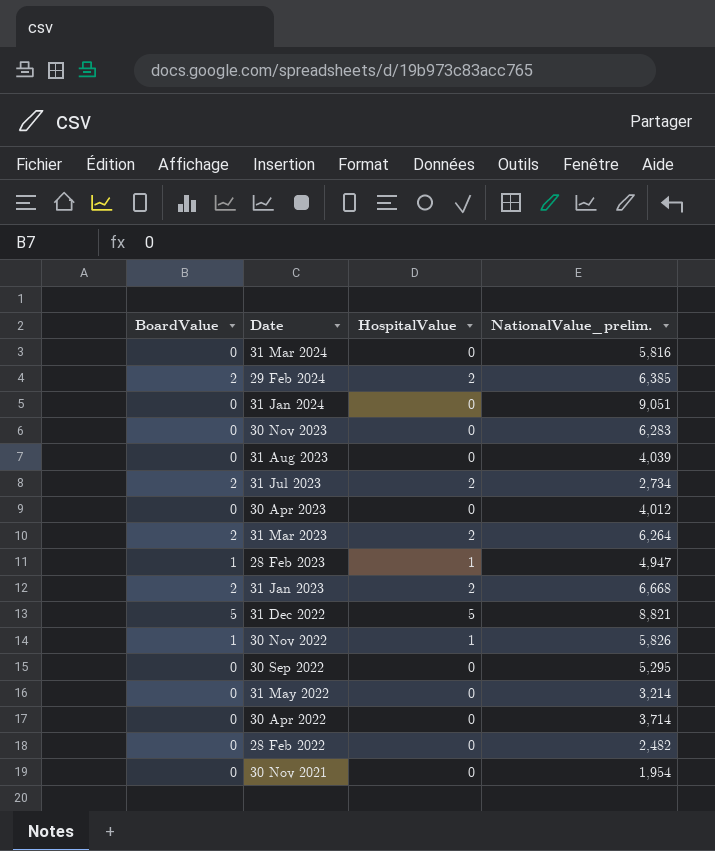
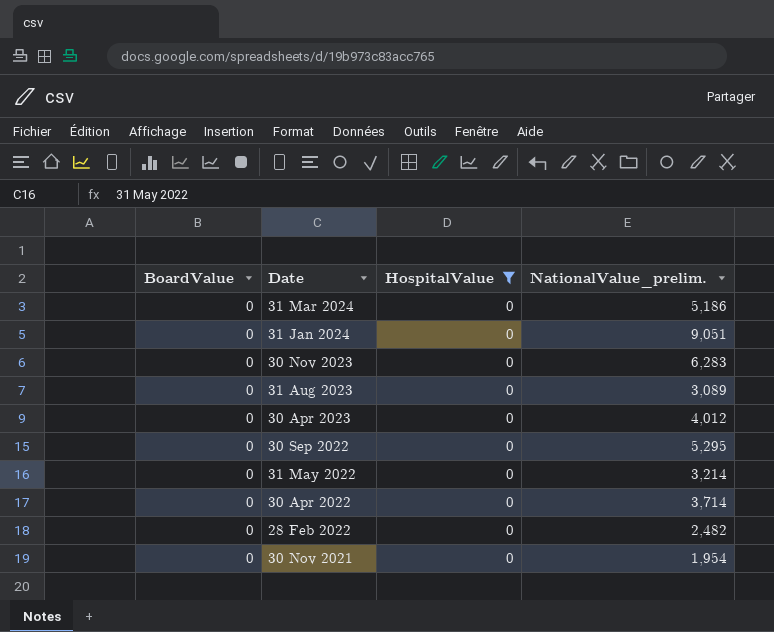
filter: none -> HospitalValue = 0
31 Mar 2024 | NationalValue_prelim.: 5,816 -> 5,186
31 Aug 2023 | NationalValue_prelim.: 4,039 -> 3,089

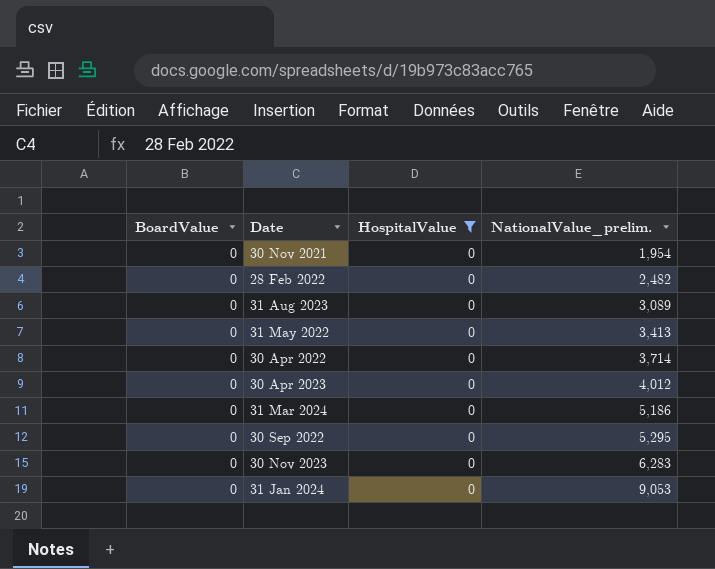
row order: Date descending -> NationalValue_prelim. ascending
31 May 2022 | NationalValue_prelim.: 3,214 -> 3,413
31 Jan 2024 | NationalValue_prelim.: 9,051 -> 9,053

